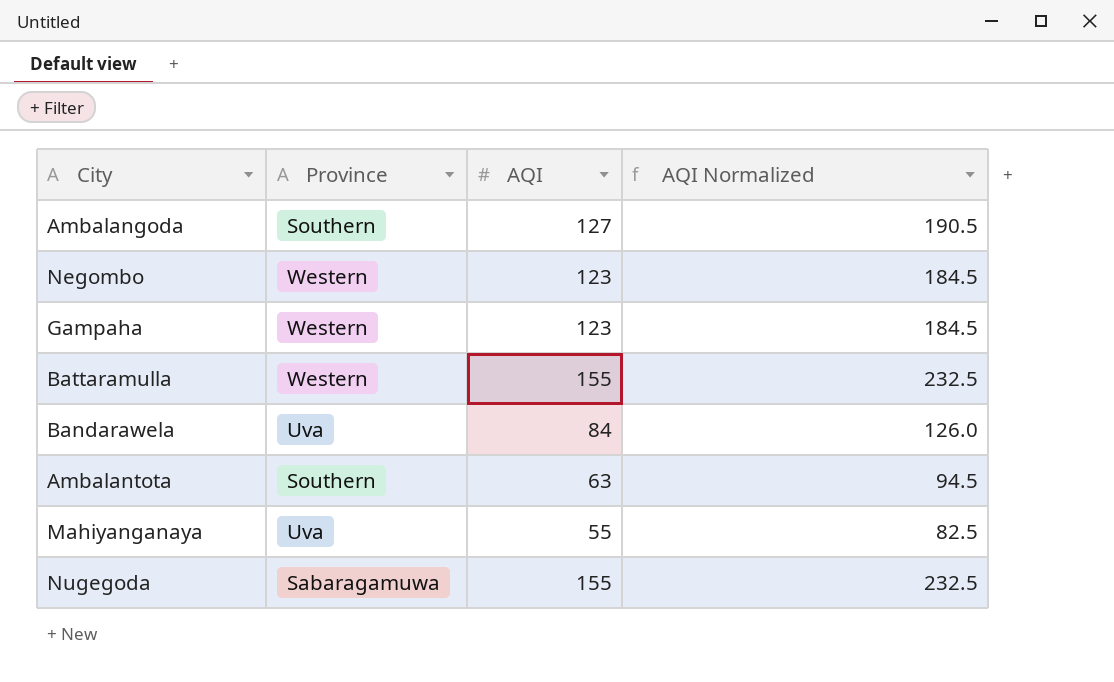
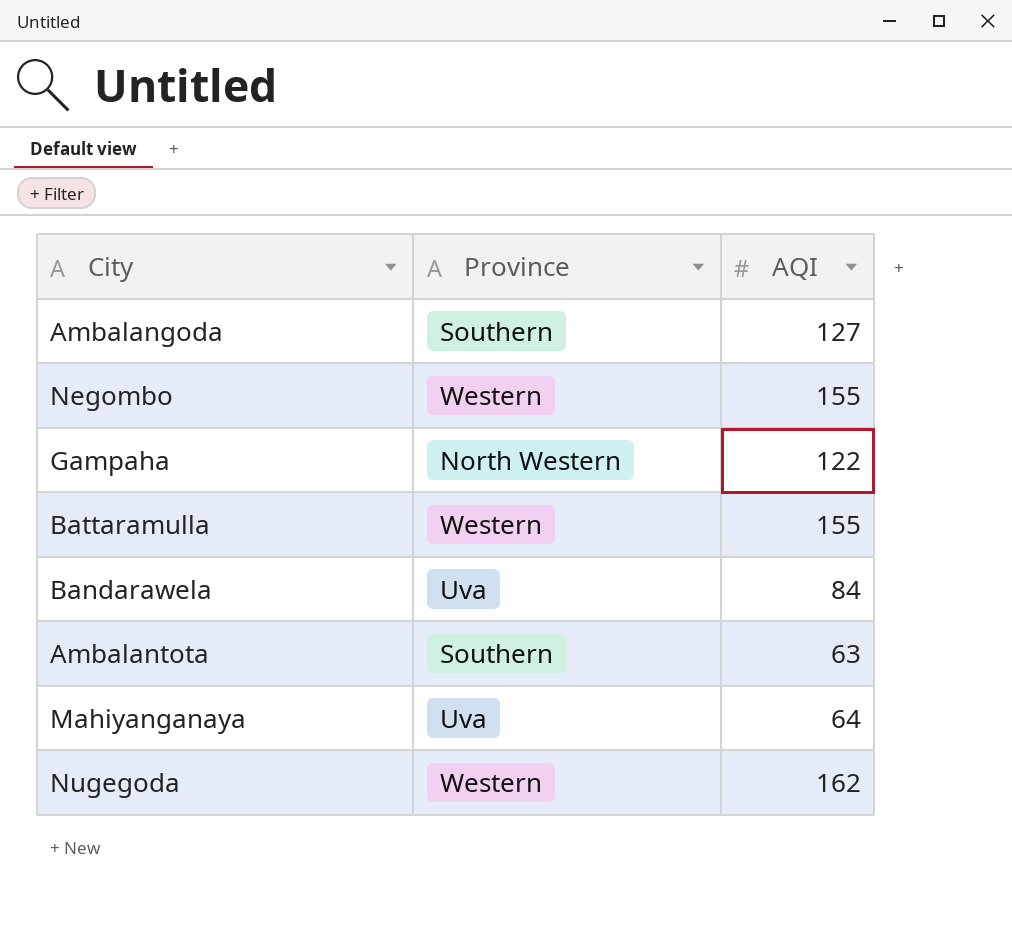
column AQI Normalized | formula: [AQI] * 1.5 -> none
Negombo | AQI: 123 -> 155
Gampaha | Province: Western -> North Western
Gampaha | AQI: 123 -> 122
Mahiyanganaya | AQI: 55 -> 64
Nugegoda | Province: Sabaragamuwa -> Western
Nugegoda | AQI: 155 -> 162

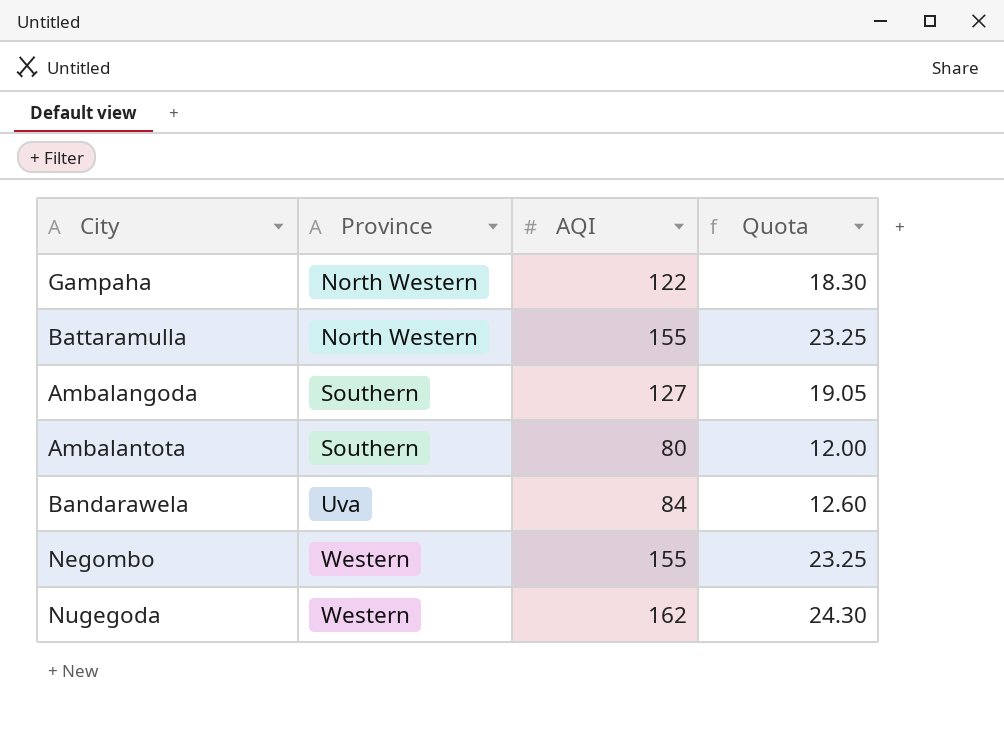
row order: none -> Province ascending
column Quota | formula: none -> [AQI] * 0.15
row Mahiyanganaya: Uva | 64 -> none
Battaramulla | Province: Western -> North Western
Ambalantota | AQI: 63 -> 80

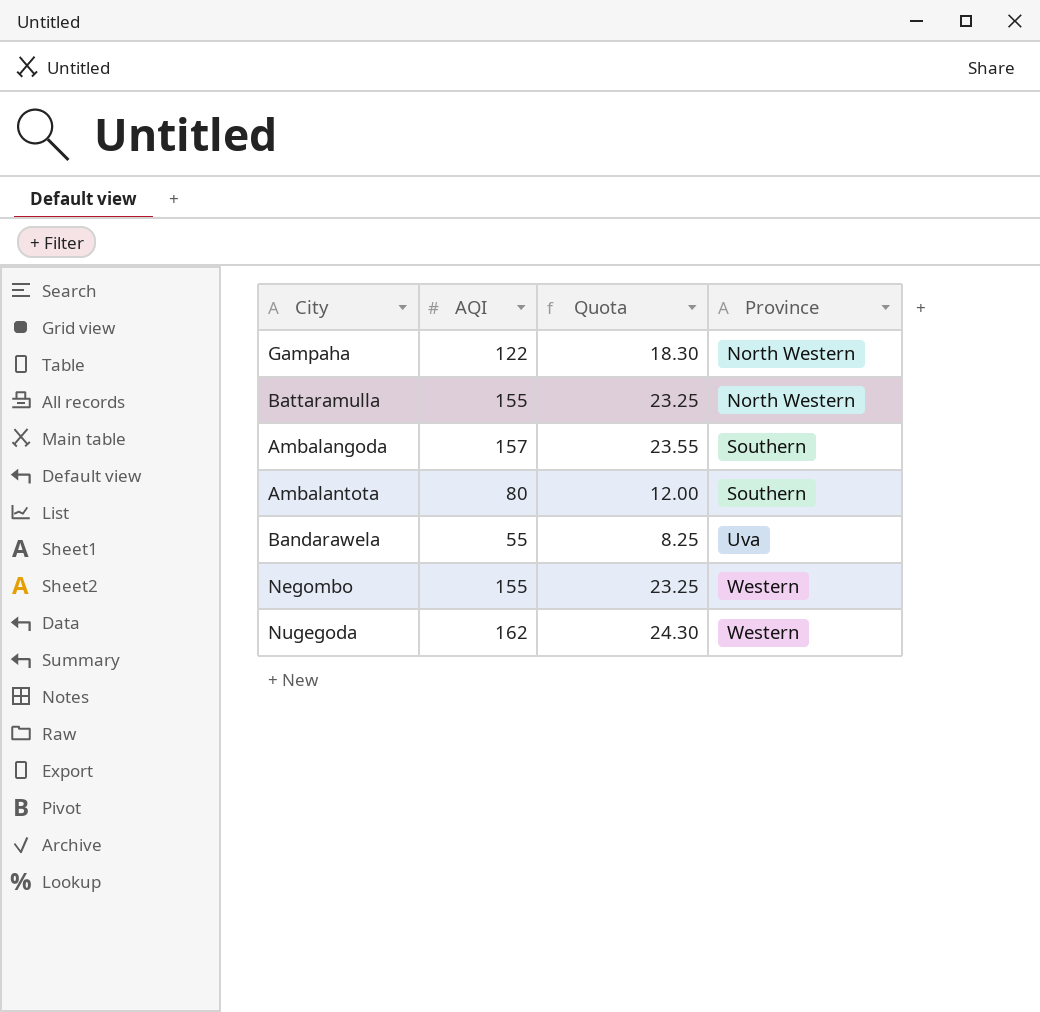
column Province | position: 2 -> 4
Ambalangoda | AQI: 127 -> 157
Ambalangoda | Quota: 19.05 -> 23.55
Bandarawela | AQI: 84 -> 55
Bandarawela | Quota: 12.60 -> 8.25

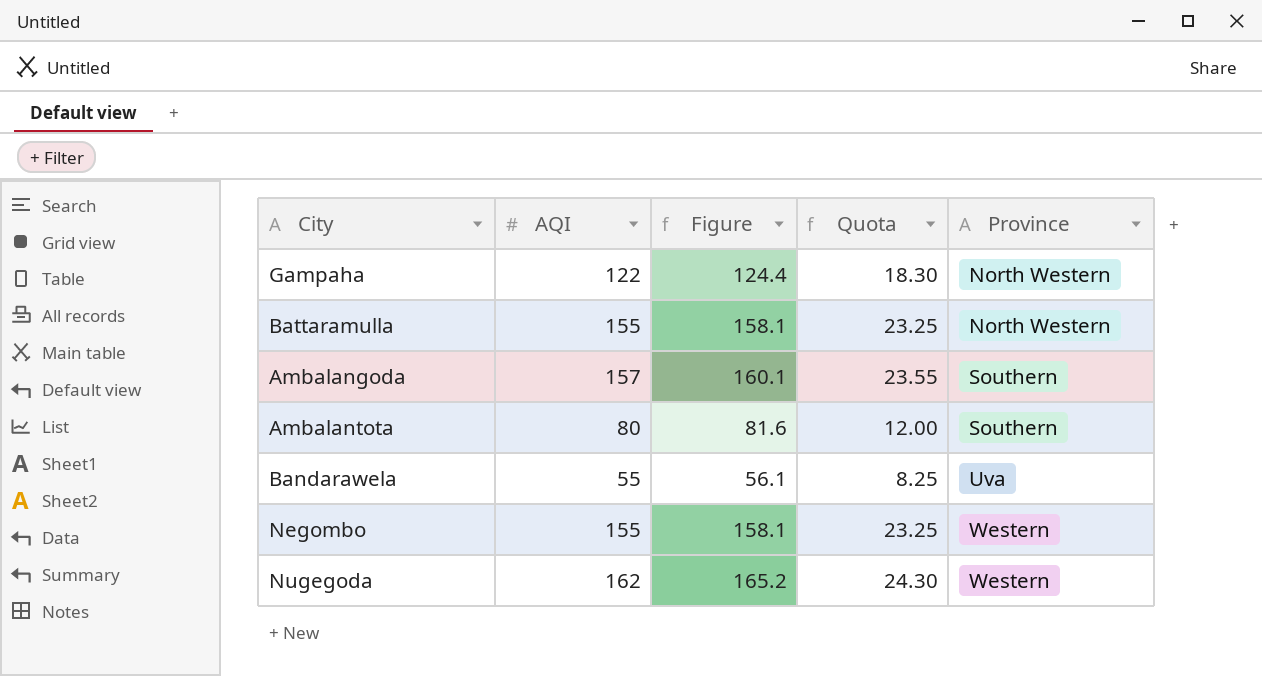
column Figure | formula: none -> [AQI] * 1.02

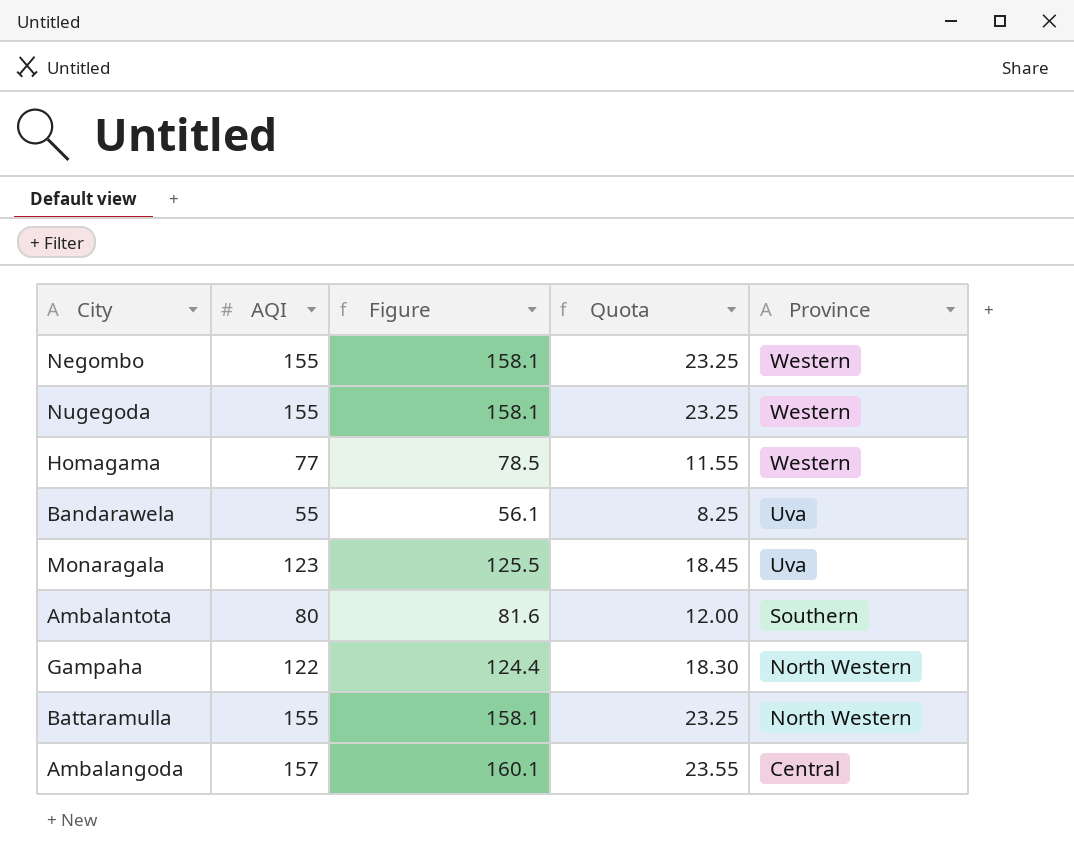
row order: Province ascending -> Province descending
Nugegoda | AQI: 162 -> 155
Nugegoda | Figure: 165.2 -> 158.1
Nugegoda | Quota: 24.30 -> 23.25
row Homagama: none -> 77 | 78.5 | 11.55 | Western
row Monaragala: none -> 123 | 125.5 | 18.45 | Uva
Ambalangoda | Province: Southern -> Central

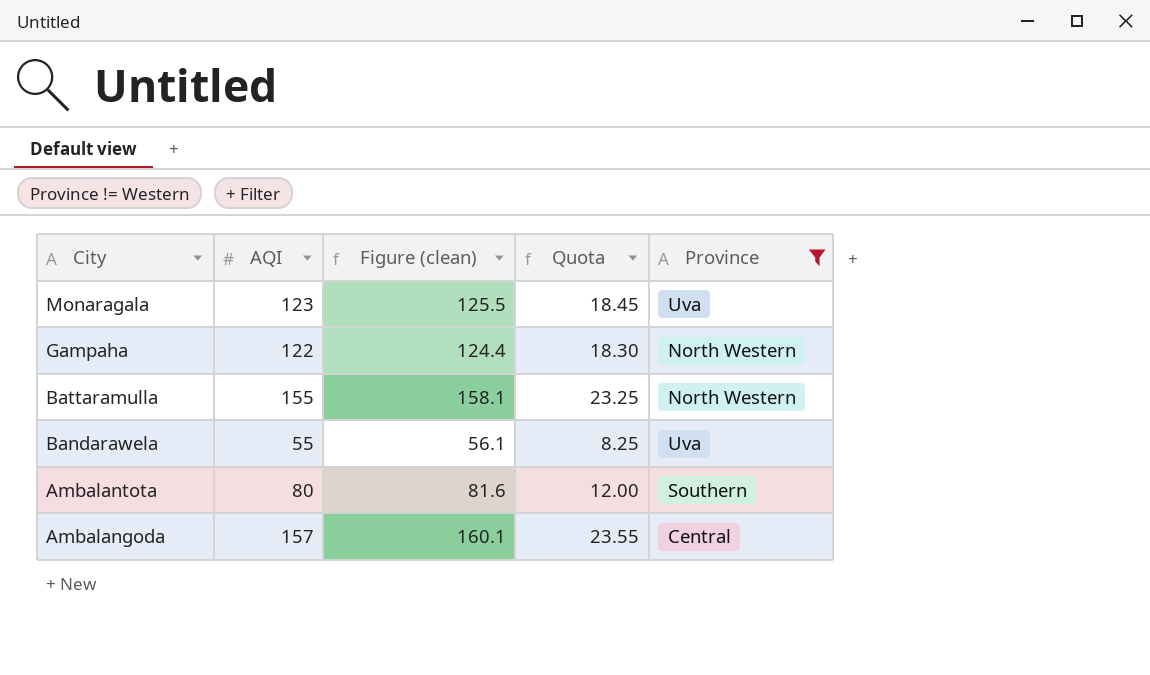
filter: none -> Province != Western
row order: Province descending -> City descending
column name: Figure -> Figure (clean)

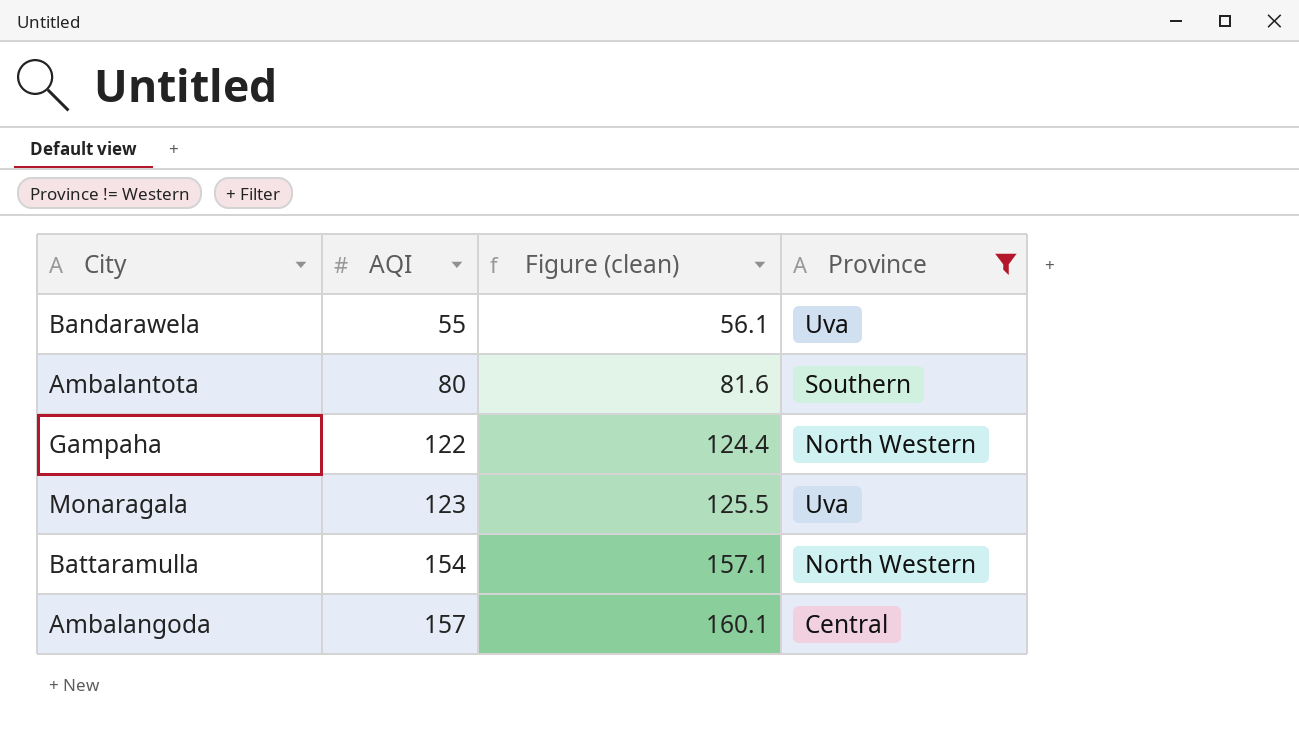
row order: City descending -> AQI ascending
column Quota | formula: [AQI] * 0.15 -> none
Battaramulla | AQI: 155 -> 154
Battaramulla | Figure (clean): 158.1 -> 157.1

